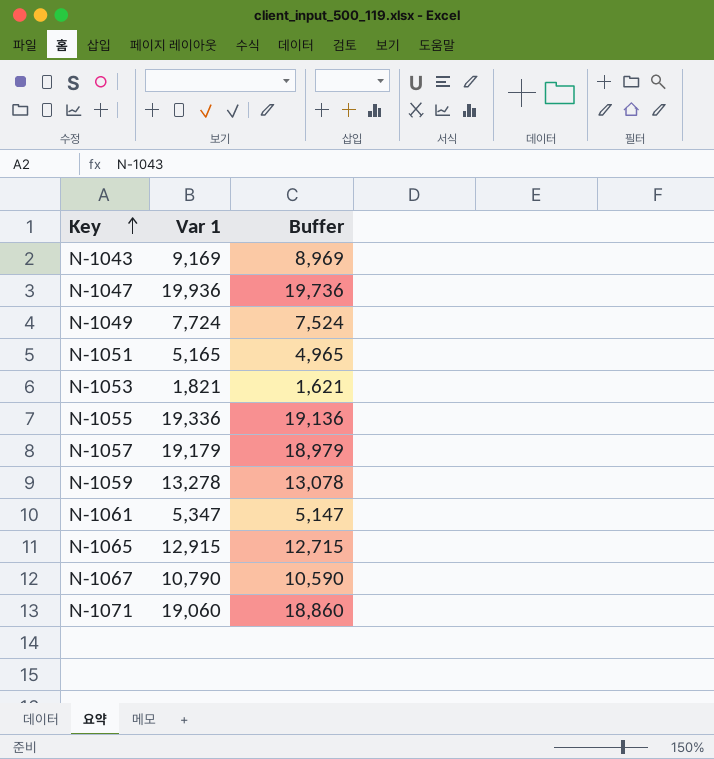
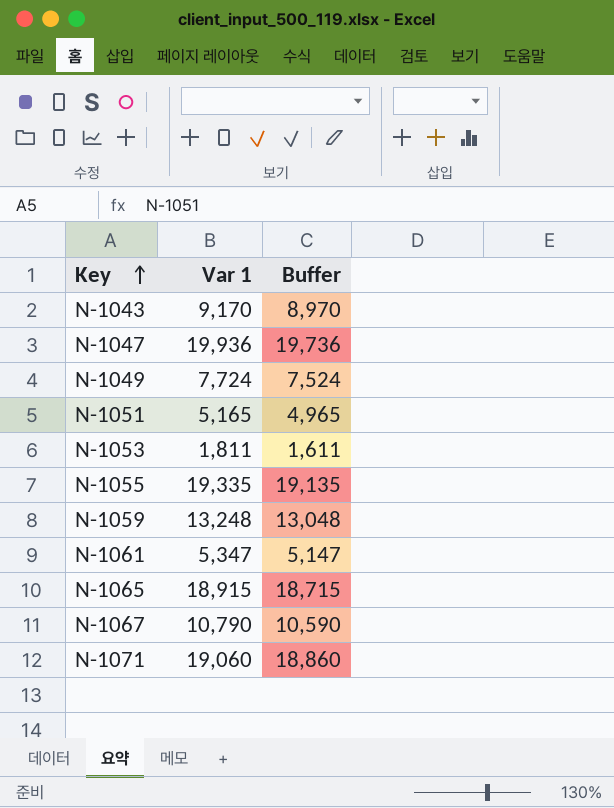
row N-1057: 19,179 | 18,979 -> none
N-1043 | Var 1: 9,169 -> 9,170
N-1043 | Buffer: 8,969 -> 8,970
N-1053 | Var 1: 1,821 -> 1,811
N-1053 | Buffer: 1,621 -> 1,611
N-1055 | Var 1: 19,336 -> 19,335
N-1055 | Buffer: 19,136 -> 19,135
N-1059 | Var 1: 13,278 -> 13,248
N-1059 | Buffer: 13,078 -> 13,048
N-1065 | Var 1: 12,915 -> 18,915
N-1065 | Buffer: 12,715 -> 18,715

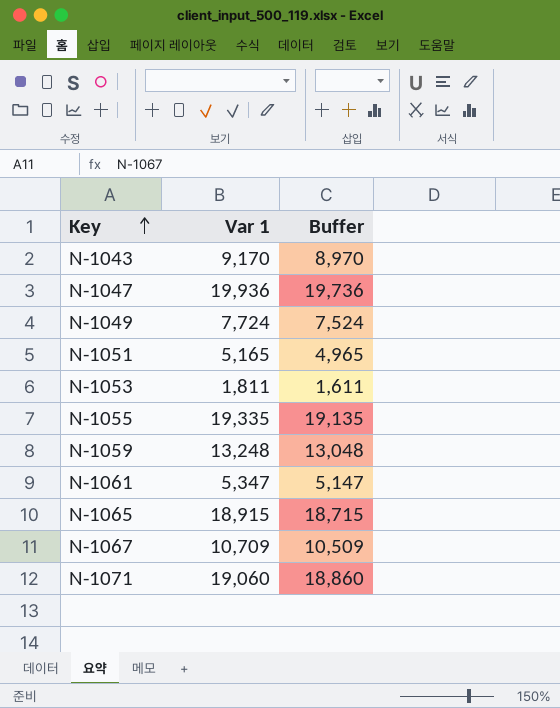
N-1067 | Var 1: 10,790 -> 10,709
N-1067 | Buffer: 10,590 -> 10,509

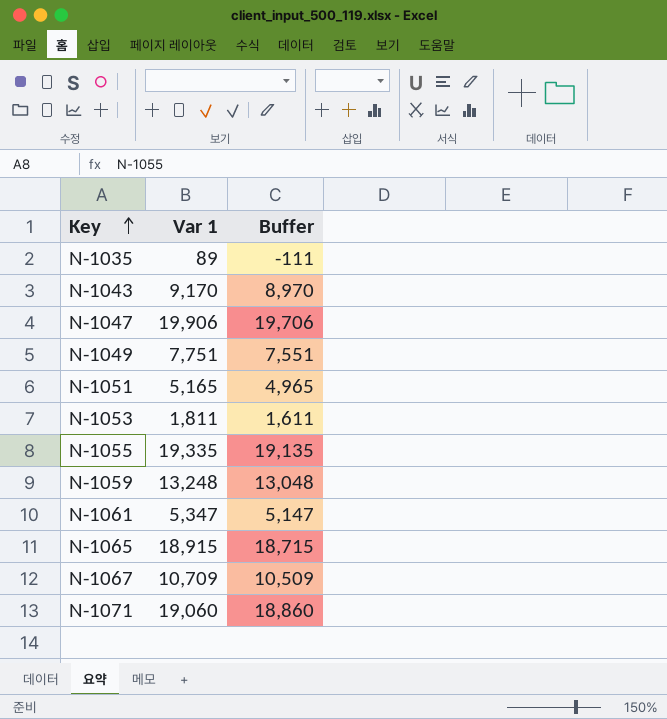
row N-1035: none -> 89 | -111
N-1047 | Var 1: 19,936 -> 19,906
N-1047 | Buffer: 19,736 -> 19,706
N-1049 | Var 1: 7,724 -> 7,751
N-1049 | Buffer: 7,524 -> 7,551

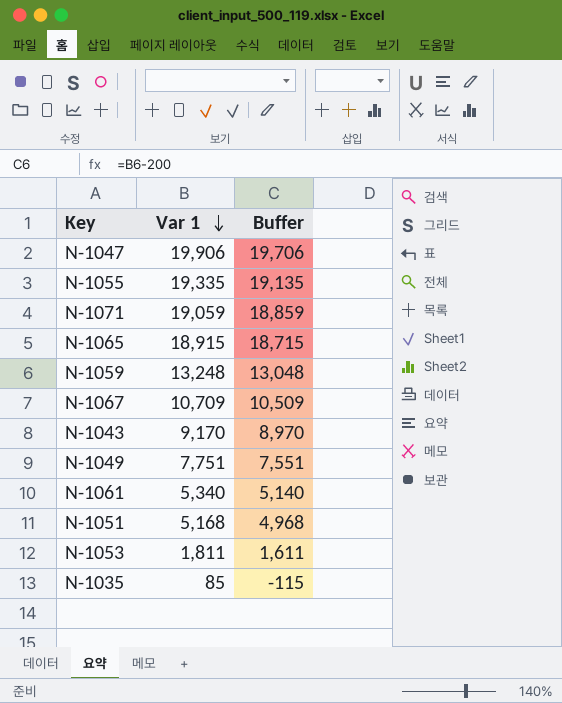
row order: Key ascending -> Var 1 descending
N-1071 | Var 1: 19,060 -> 19,059
N-1071 | Buffer: 18,860 -> 18,859
N-1061 | Var 1: 5,347 -> 5,340
N-1061 | Buffer: 5,147 -> 5,140
N-1051 | Var 1: 5,165 -> 5,168
N-1051 | Buffer: 4,965 -> 4,968
N-1035 | Var 1: 89 -> 85
N-1035 | Buffer: -111 -> -115

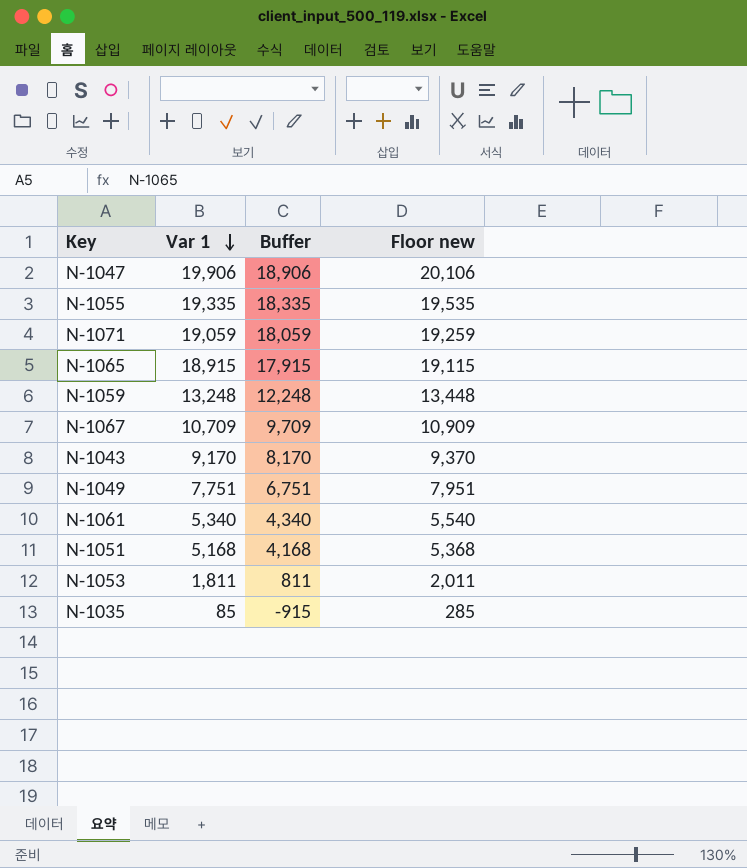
column Buffer | formula: [Var 1] - 200 -> [Var 1] - 1000
column Floor new | formula: none -> [Var 1] + 200

